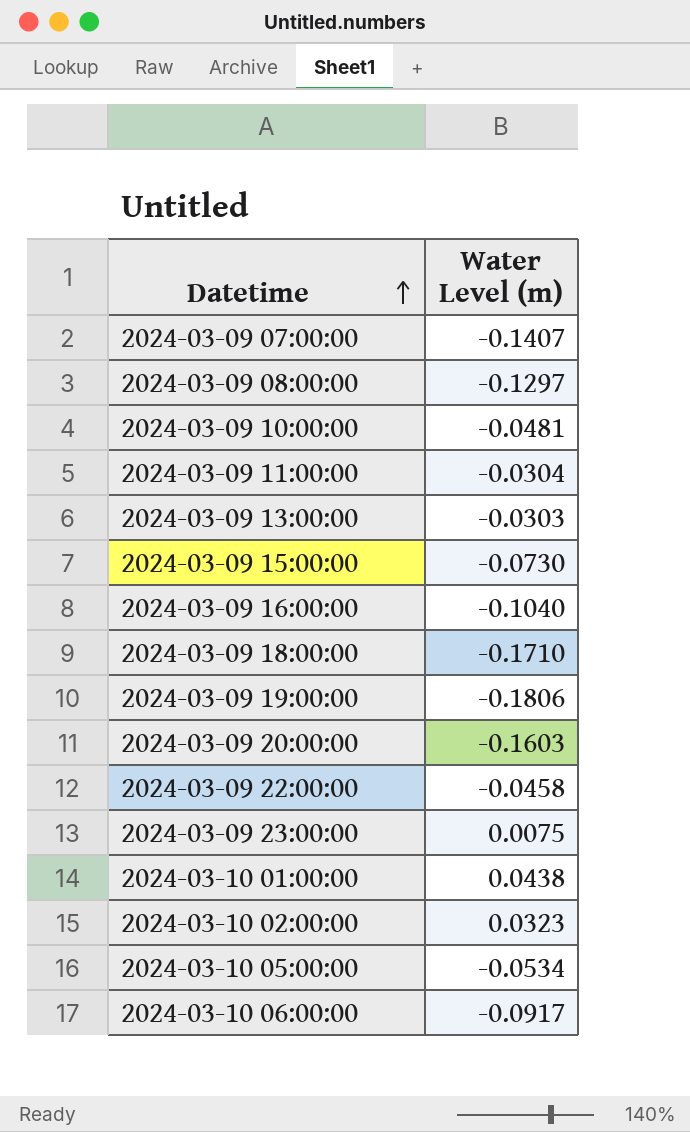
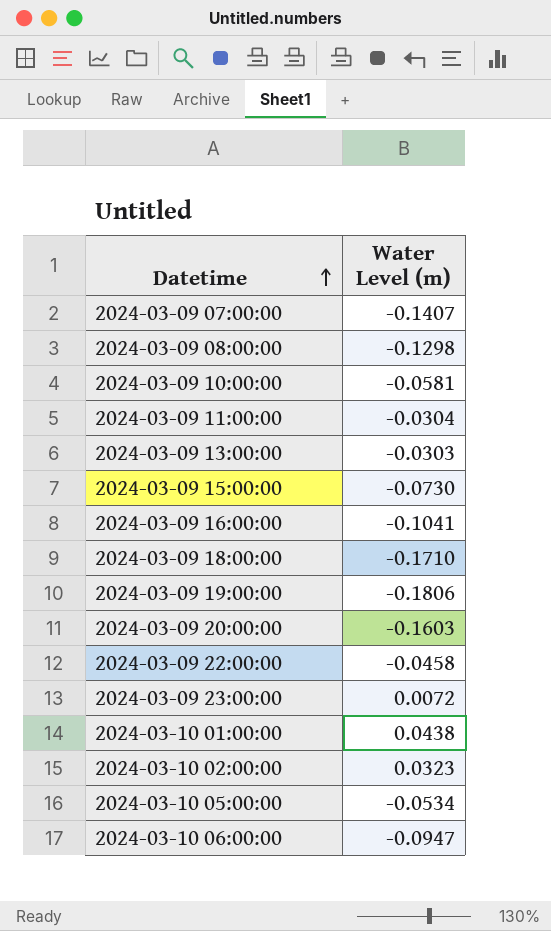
2024-03-09 08:00:00 | Water Level (m): -0.1297 -> -0.1298
2024-03-09 10:00:00 | Water Level (m): -0.0481 -> -0.0581
2024-03-09 16:00:00 | Water Level (m): -0.1040 -> -0.1041
2024-03-09 23:00:00 | Water Level (m): 0.0075 -> 0.0072
2024-03-10 06:00:00 | Water Level (m): -0.0917 -> -0.0947

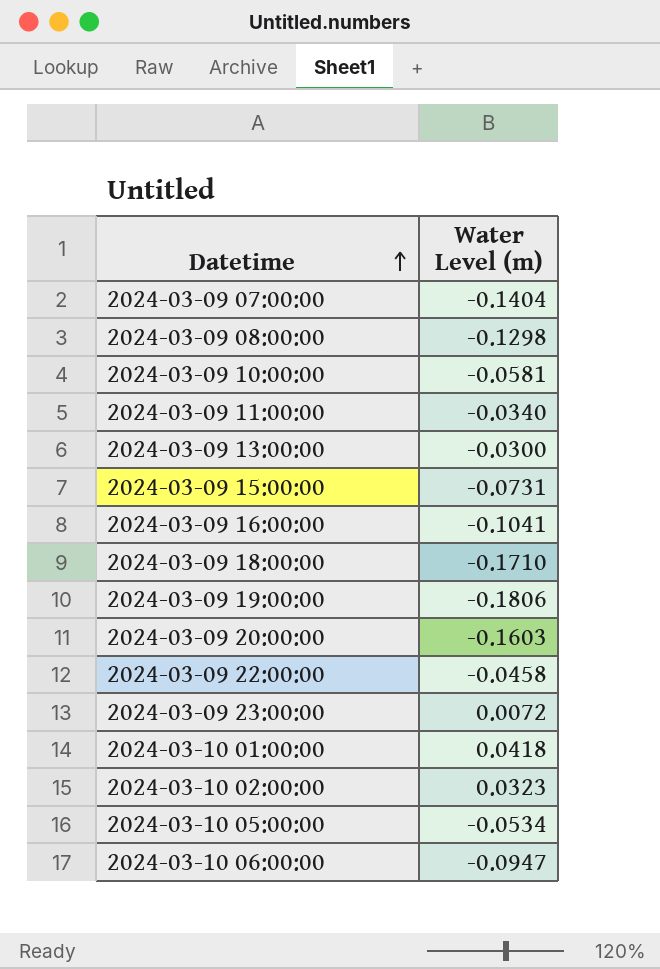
2024-03-09 07:00:00 | Water Level (m): -0.1407 -> -0.1404
2024-03-09 11:00:00 | Water Level (m): -0.0304 -> -0.0340
2024-03-09 13:00:00 | Water Level (m): -0.0303 -> -0.0300
2024-03-09 15:00:00 | Water Level (m): -0.0730 -> -0.0731
2024-03-10 01:00:00 | Water Level (m): 0.0438 -> 0.0418

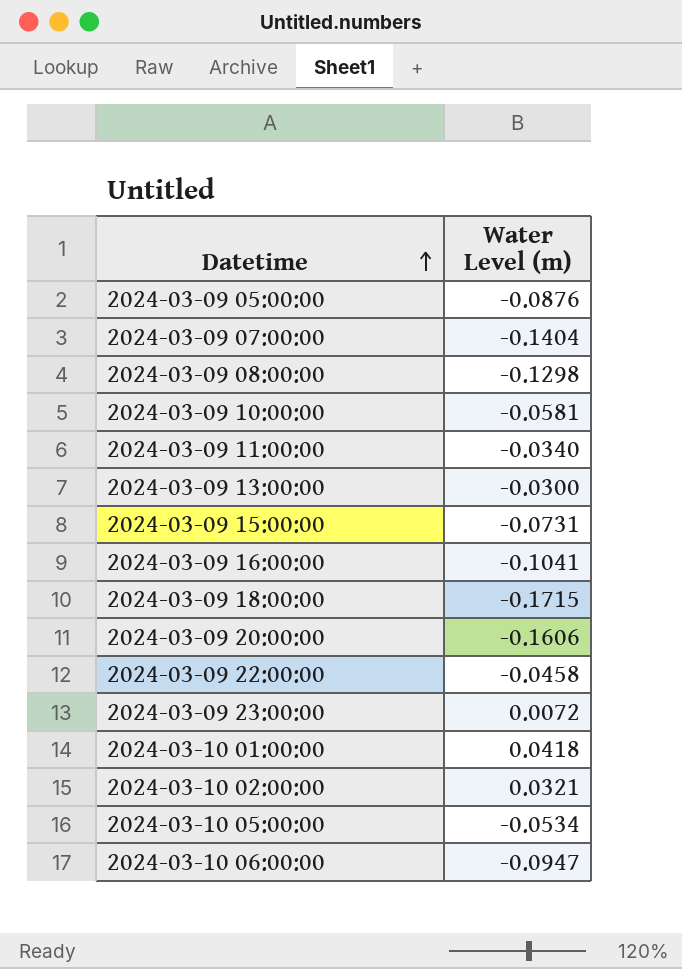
row 2024-03-09 19:00:00: -0.1806 -> none
row 2024-03-09 05:00:00: none -> -0.0876
2024-03-09 18:00:00 | Water Level (m): -0.1710 -> -0.1715
2024-03-09 20:00:00 | Water Level (m): -0.1603 -> -0.1606
2024-03-10 02:00:00 | Water Level (m): 0.0323 -> 0.0321

